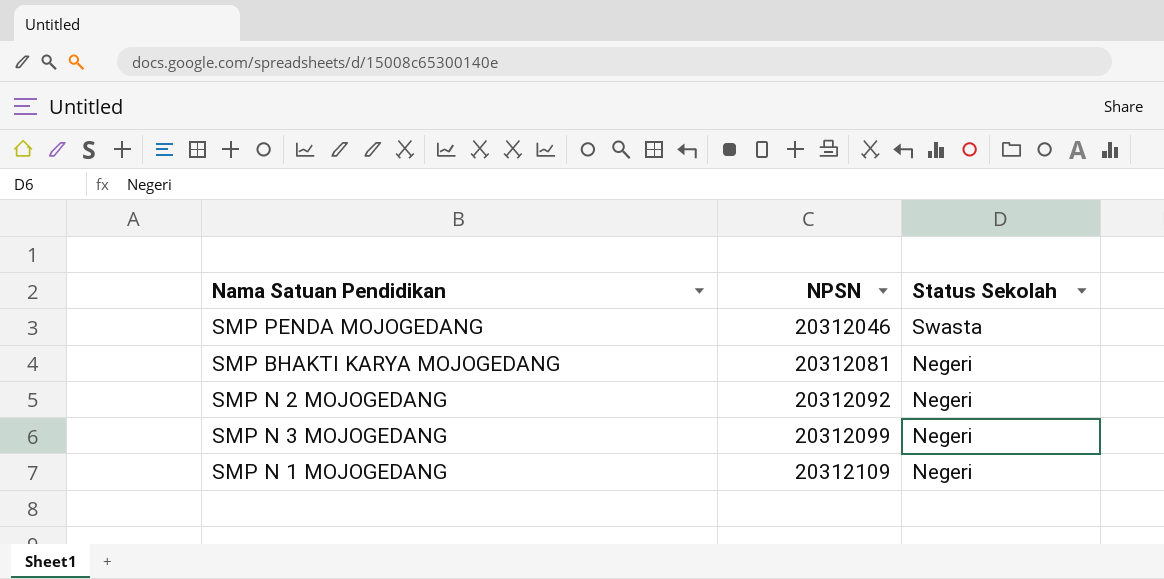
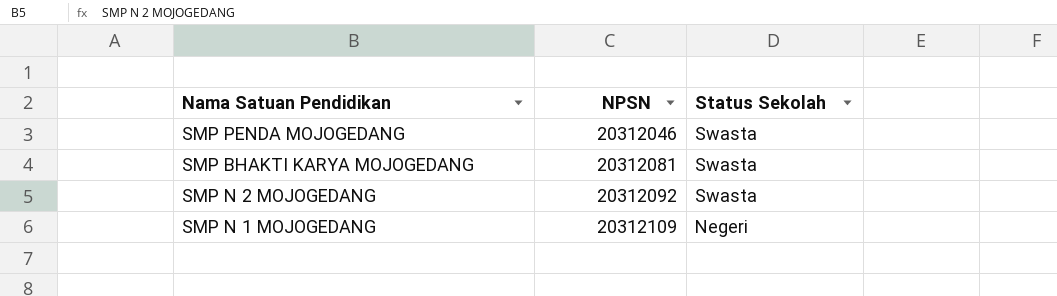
row SMP N 3 MOJOGEDANG: 20312099 | Negeri -> none
SMP BHAKTI KARYA MOJOGEDANG | Status Sekolah: Negeri -> Swasta
SMP N 2 MOJOGEDANG | Status Sekolah: Negeri -> Swasta

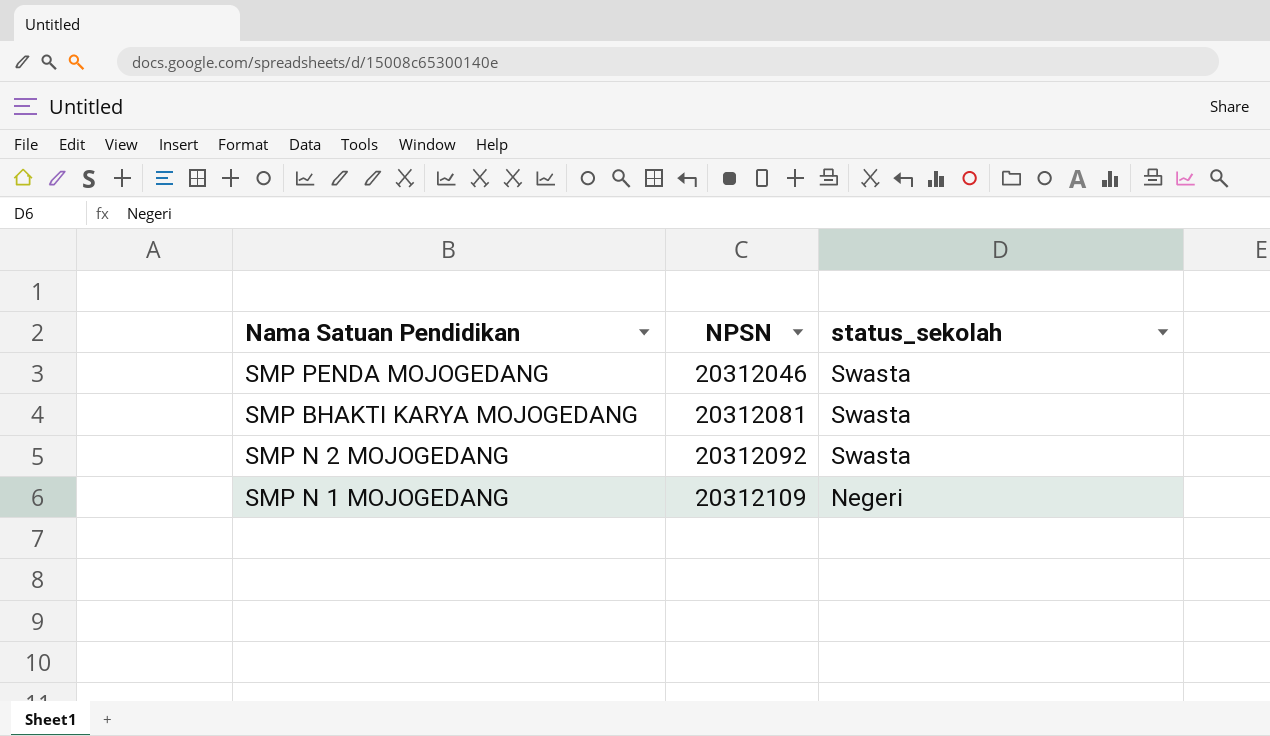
column name: Status Sekolah -> status_sekolah

